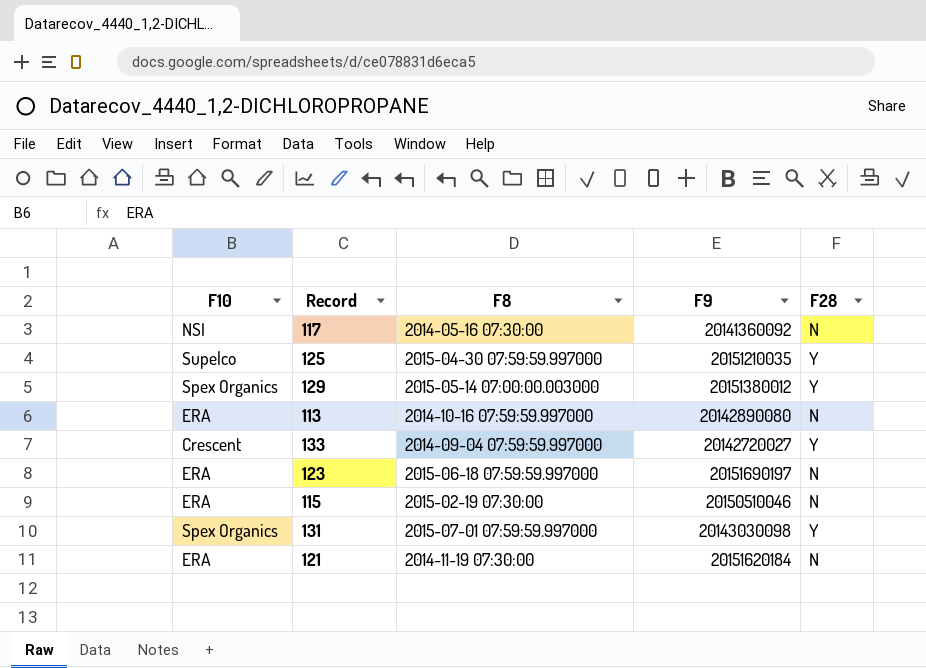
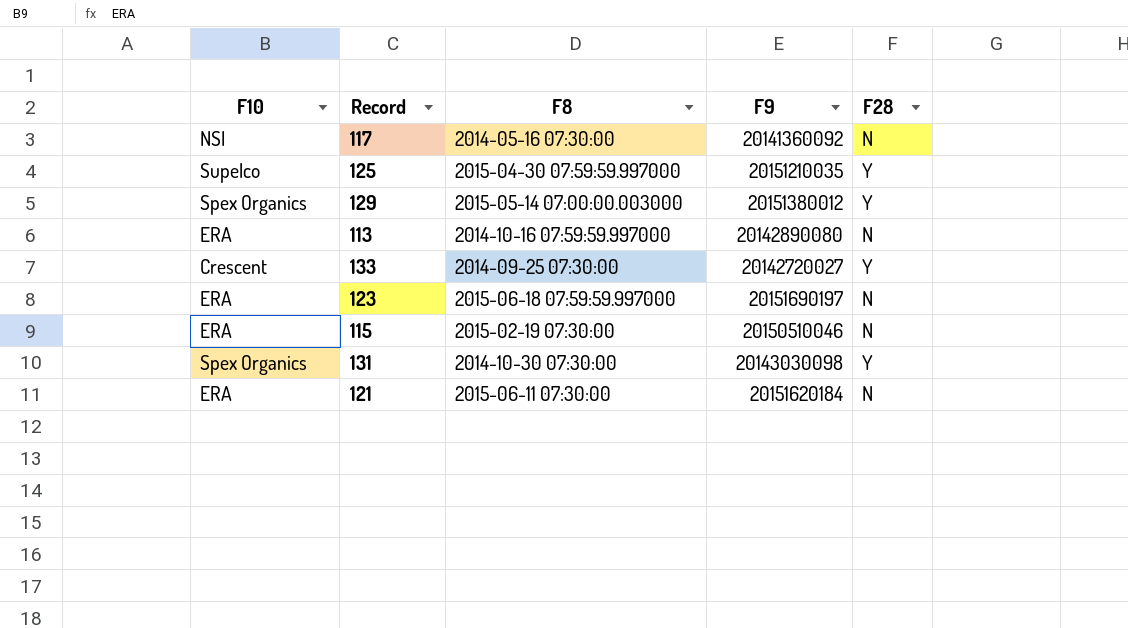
133 | F8: 2014-09-04 07:59:59.997000 -> 2014-09-25 07:30:00
131 | F8: 2015-07-01 07:59:59.997000 -> 2014-10-30 07:30:00
121 | F8: 2014-11-19 07:30:00 -> 2015-06-11 07:30:00

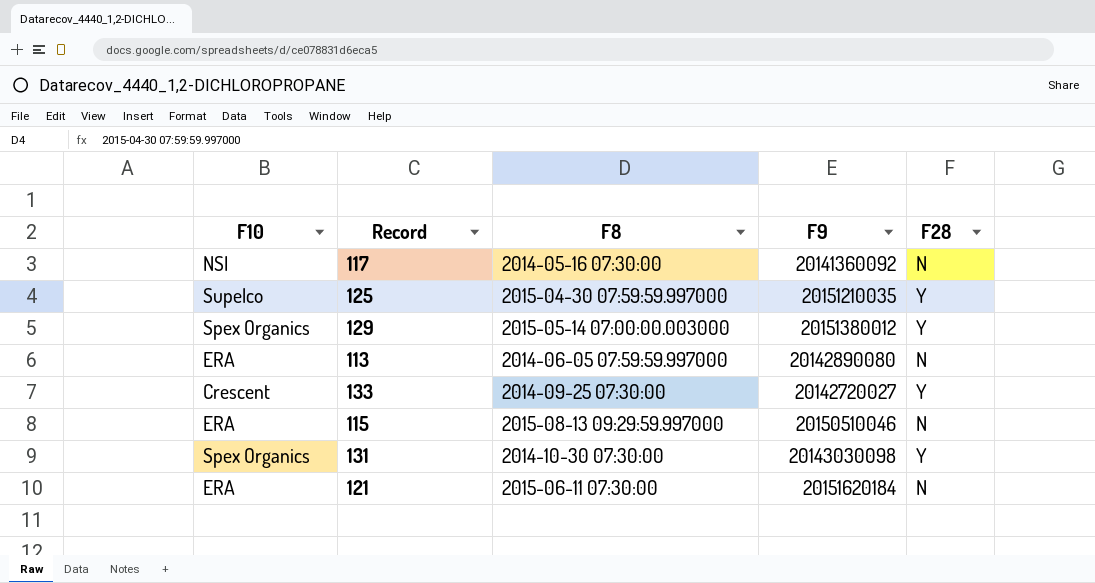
row 123: ERA | 2015-06-18 07:59:59.997000 | 20151690197 | N -> none
113 | F8: 2014-10-16 07:59:59.997000 -> 2014-06-05 07:59:59.997000
115 | F8: 2015-02-19 07:30:00 -> 2015-08-13 09:29:59.997000

